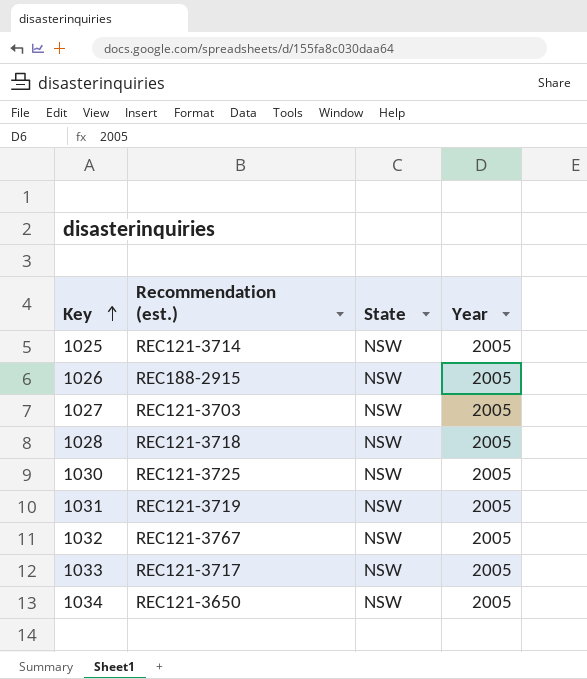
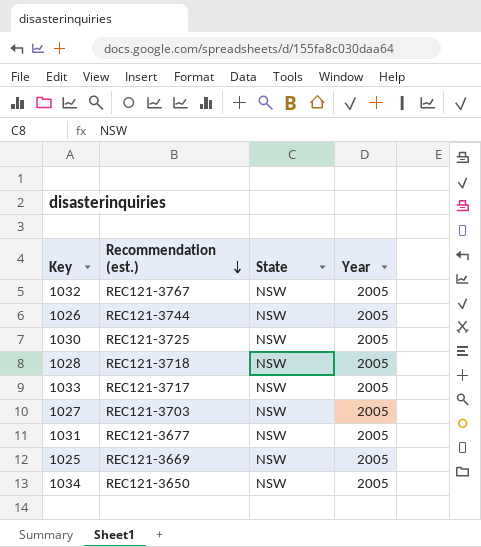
row order: Key ascending -> Recommendation (est.) descending
1026 | Recommendation (est.): REC188-2915 -> REC121-3744
1031 | Recommendation (est.): REC121-3719 -> REC121-3677
1025 | Recommendation (est.): REC121-3714 -> REC121-3669

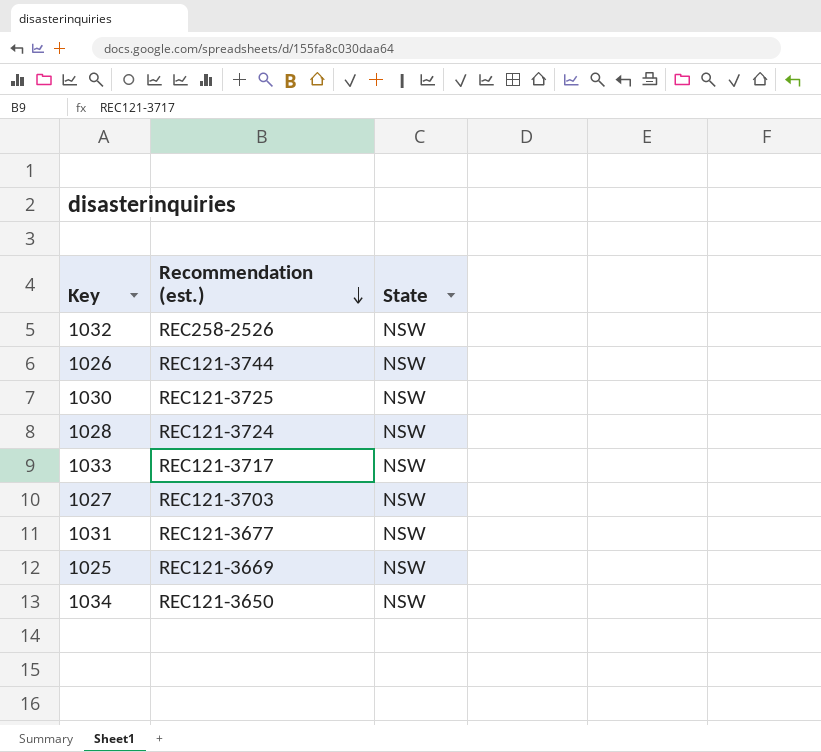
column Year | position: 4 -> none
1032 | Recommendation (est.): REC121-3767 -> REC258-2526
1028 | Recommendation (est.): REC121-3718 -> REC121-3724

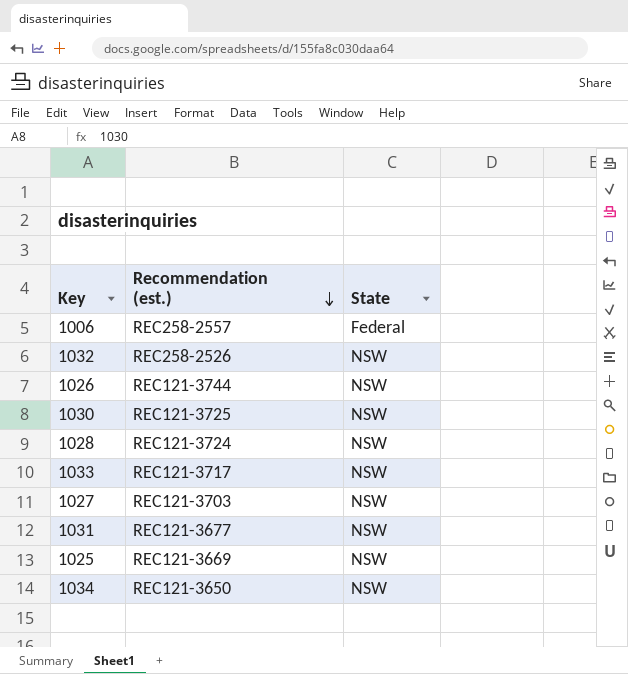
row 1006: none -> REC258-2557 | Federal

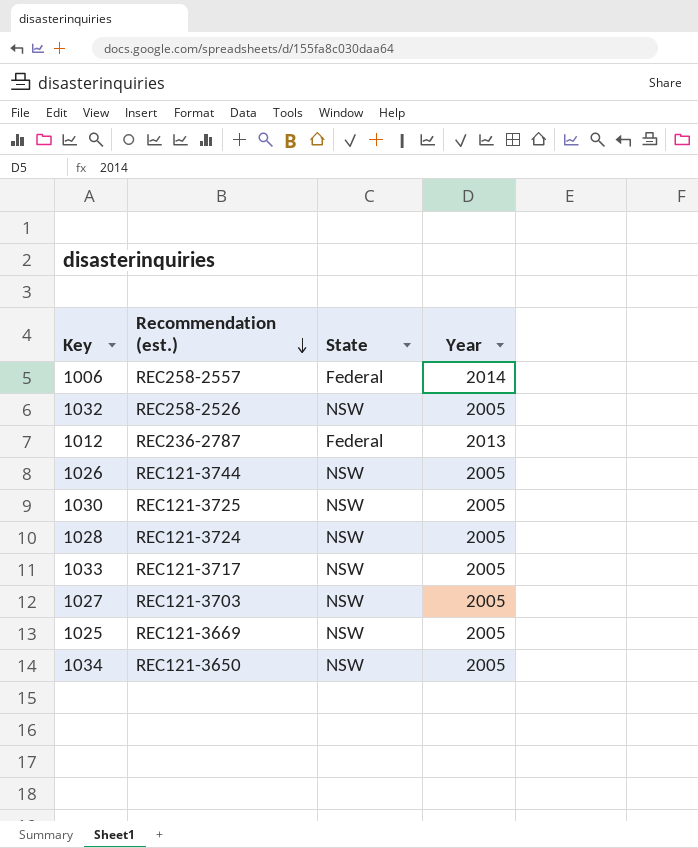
column Year | position: none -> 4
row 1031: REC121-3677 | NSW -> none
row 1012: none -> REC236-2787 | Federal | 2013

